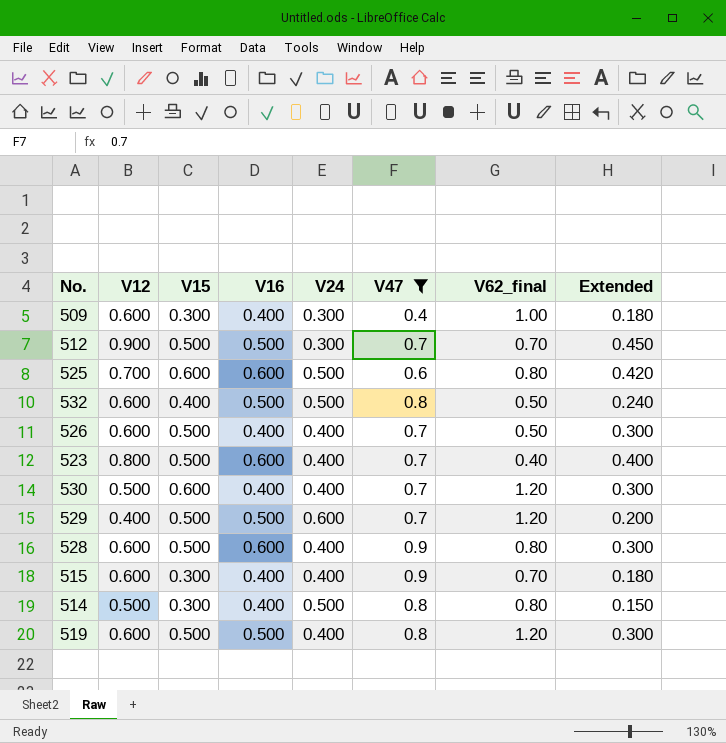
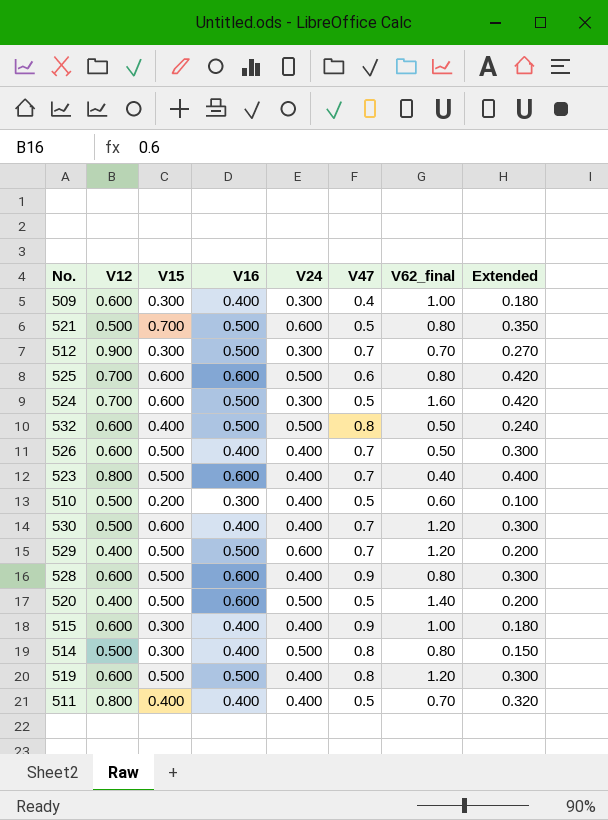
filter: V47 != 0.5 -> none
512 | V15: 0.500 -> 0.300
512 | Extended: 0.450 -> 0.270
515 | V62_final: 0.70 -> 1.00

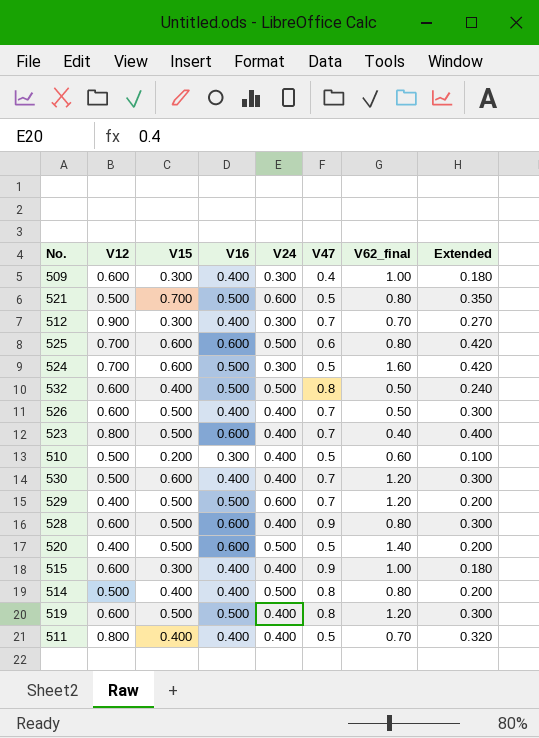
512 | V16: 0.500 -> 0.400
514 | V15: 0.300 -> 0.400
514 | Extended: 0.150 -> 0.200

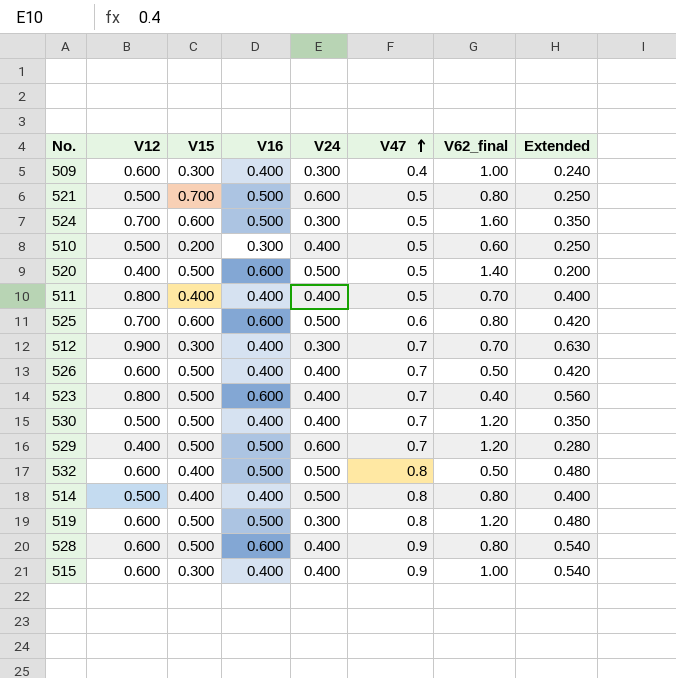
row order: none -> V47 ascending
column Extended | formula: [V12] * [V15] -> [V12] * [V47]
530 | V15: 0.600 -> 0.500
519 | V24: 0.400 -> 0.300

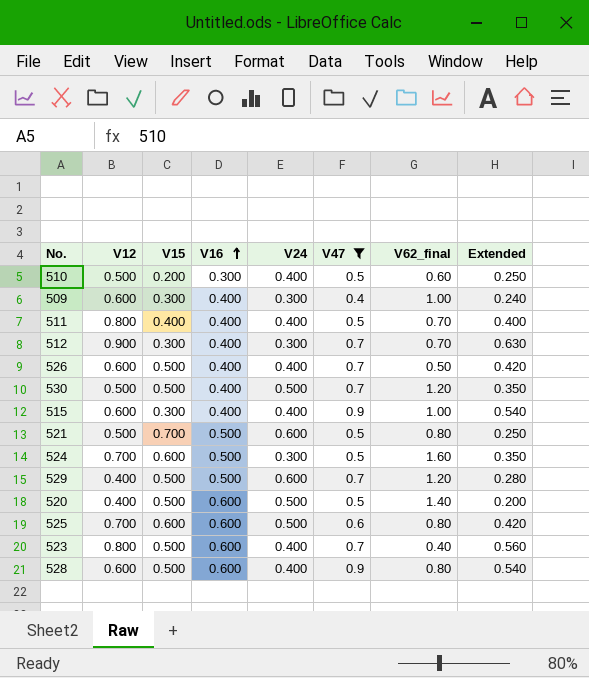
filter: none -> V47 != 0.8
row order: V47 ascending -> V16 ascending
530 | V24: 0.400 -> 0.500

